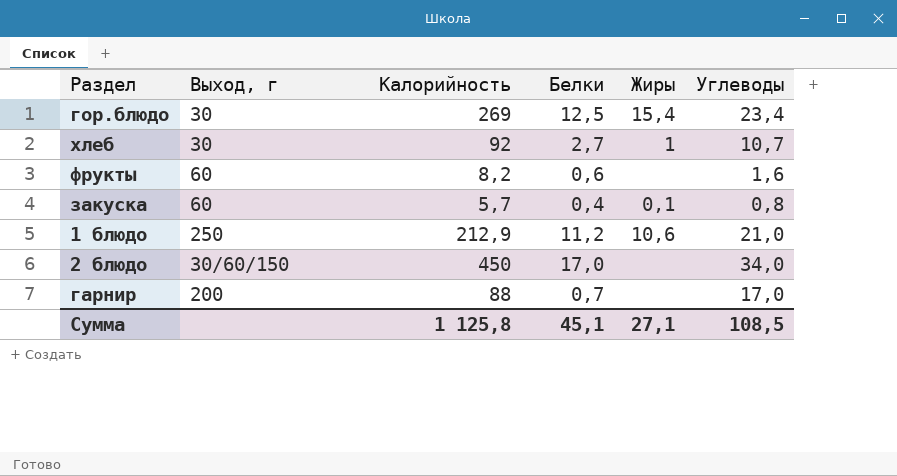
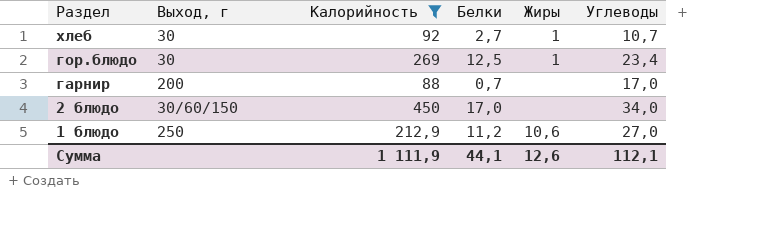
filter: none -> Калорийность >= 88
row order: none -> Раздел descending
гор.блюдо | Жиры: 15,4 -> 1
1 блюдо | Углеводы: 21,0 -> 27,0
Сумма | Калорийность: 1 125,8 -> 1 111,9
Сумма | Белки: 45,1 -> 44,1
Сумма | Жиры: 27,1 -> 12,6
Сумма | Углеводы: 108,5 -> 112,1

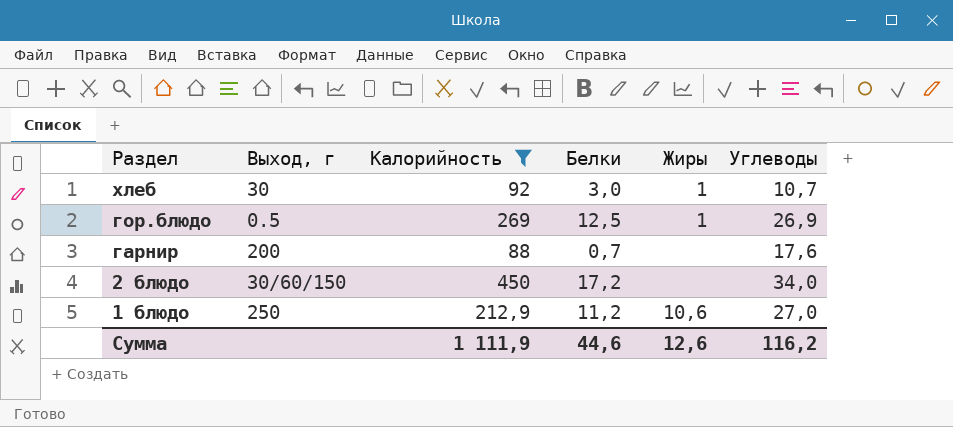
хлеб | Белки: 2,7 -> 3,0
гор.блюдо | Выход, г: 30 -> 0.5
гор.блюдо | Углеводы: 23,4 -> 26,9
гарнир | Углеводы: 17,0 -> 17,6
2 блюдо | Белки: 17,0 -> 17,2
Сумма | Белки: 44,1 -> 44,6
Сумма | Углеводы: 112,1 -> 116,2

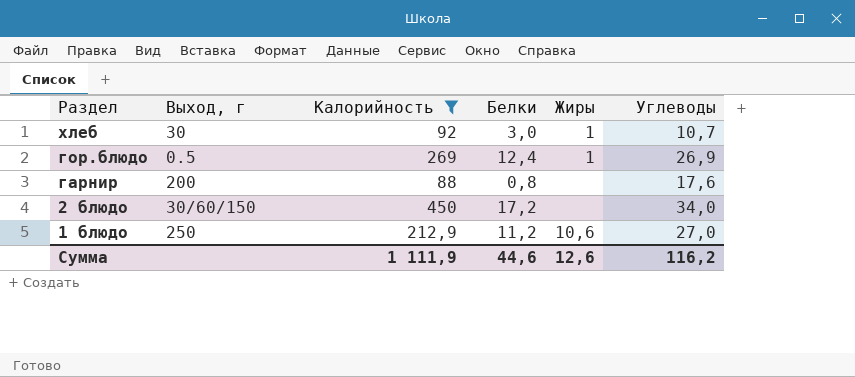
гор.блюдо | Белки: 12,5 -> 12,4
гарнир | Белки: 0,7 -> 0,8

